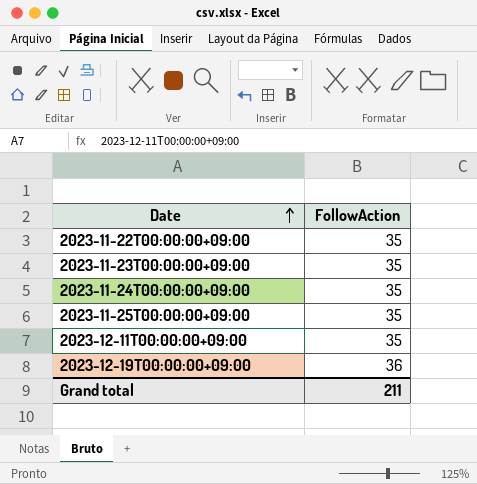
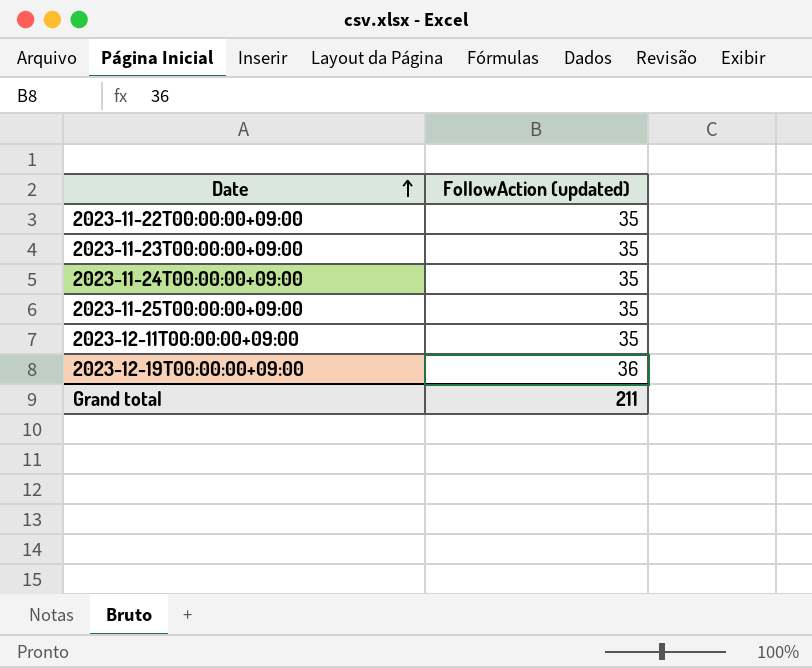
column name: FollowAction -> FollowAction (updated)

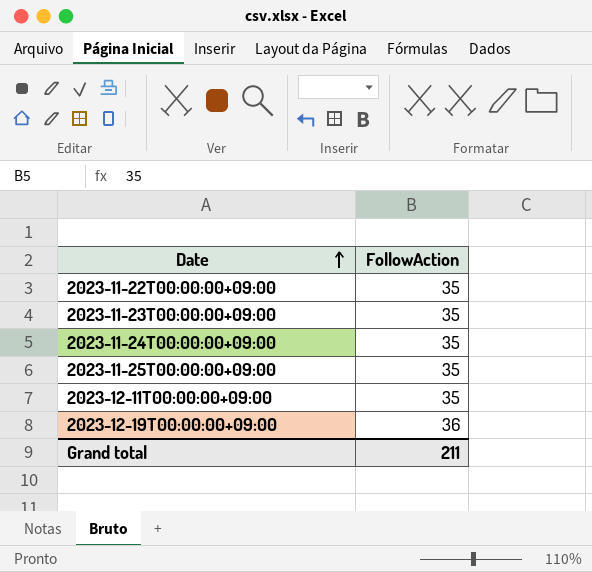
column name: FollowAction (updated) -> FollowAction

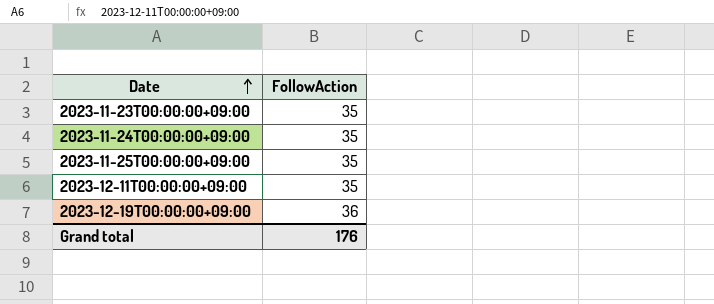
row 2023-11-22T00:00:00+09:00: 35 -> none
Grand total | FollowAction: 211 -> 176

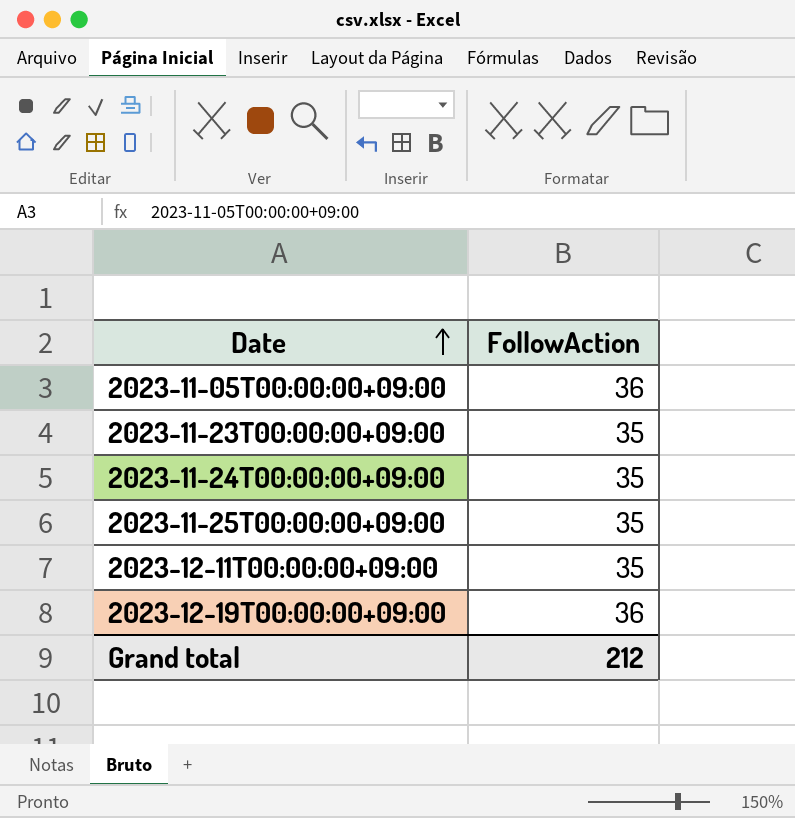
row 2023-11-05T00:00:00+09:00: none -> 36
Grand total | FollowAction: 176 -> 212

